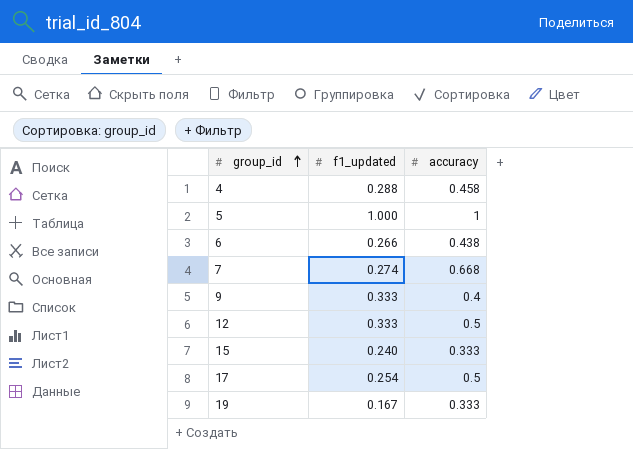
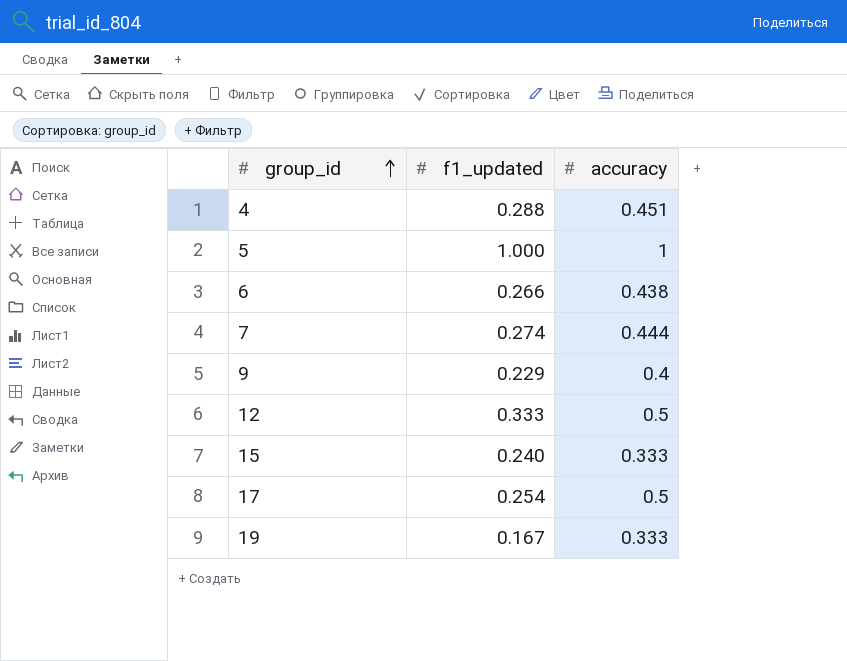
4 | accuracy: 0.458 -> 0.451
7 | accuracy: 0.668 -> 0.444
9 | f1_updated: 0.333 -> 0.229

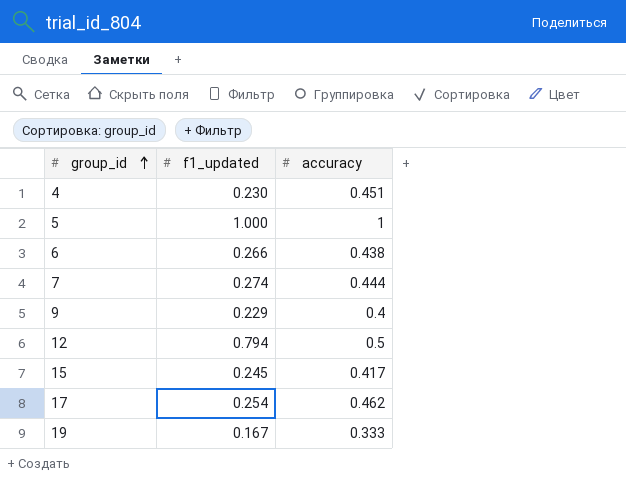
4 | f1_updated: 0.288 -> 0.230
12 | f1_updated: 0.333 -> 0.794
15 | f1_updated: 0.240 -> 0.245
15 | accuracy: 0.333 -> 0.417
17 | accuracy: 0.5 -> 0.462

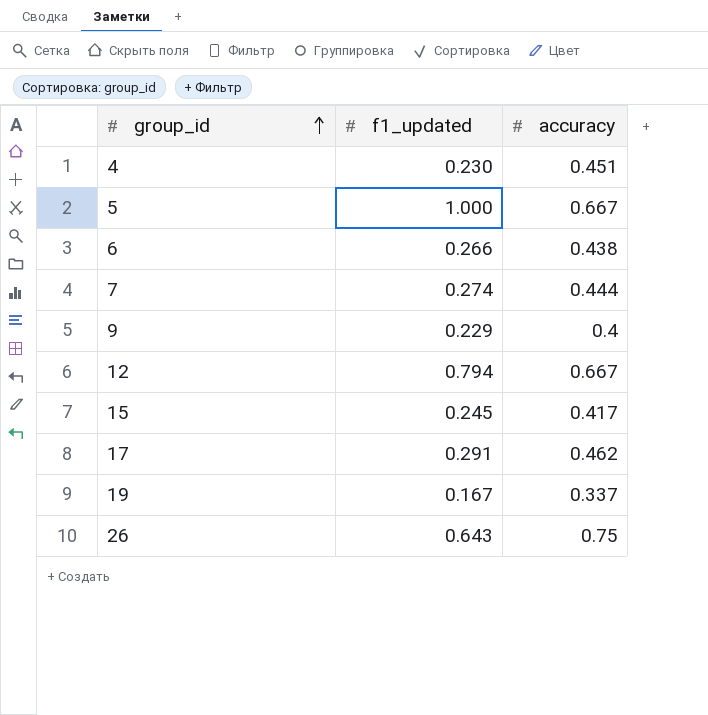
5 | accuracy: 1 -> 0.667
12 | accuracy: 0.5 -> 0.667
17 | f1_updated: 0.254 -> 0.291
19 | accuracy: 0.333 -> 0.337
row 26: none -> 0.643 | 0.75

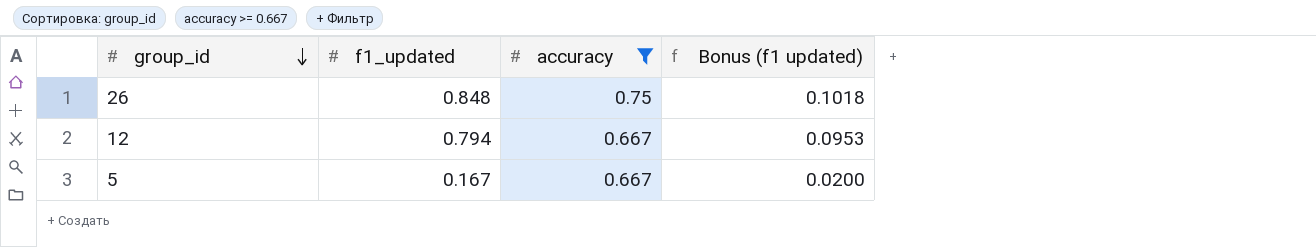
filter: none -> accuracy >= 0.667
row order: group_id ascending -> group_id descending
column Bonus (f1 updated) | formula: none -> [f1_updated] * 0.12
26 | f1_updated: 0.643 -> 0.848
5 | f1_updated: 1.000 -> 0.167

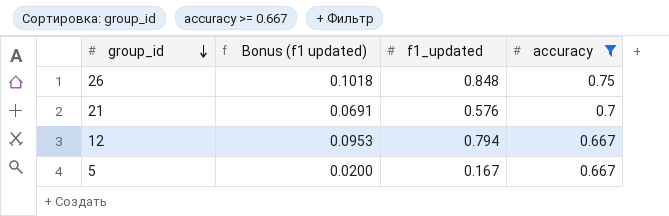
column Bonus (f1 updated) | position: 4 -> 2
row 21: none -> 0.0691 | 0.576 | 0.7

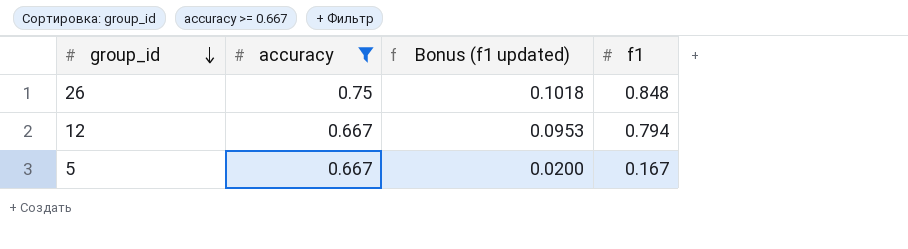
column accuracy | position: 4 -> 2
column name: f1_updated -> f1
row 21: 0.0691 | 0.576 | 0.7 -> none

